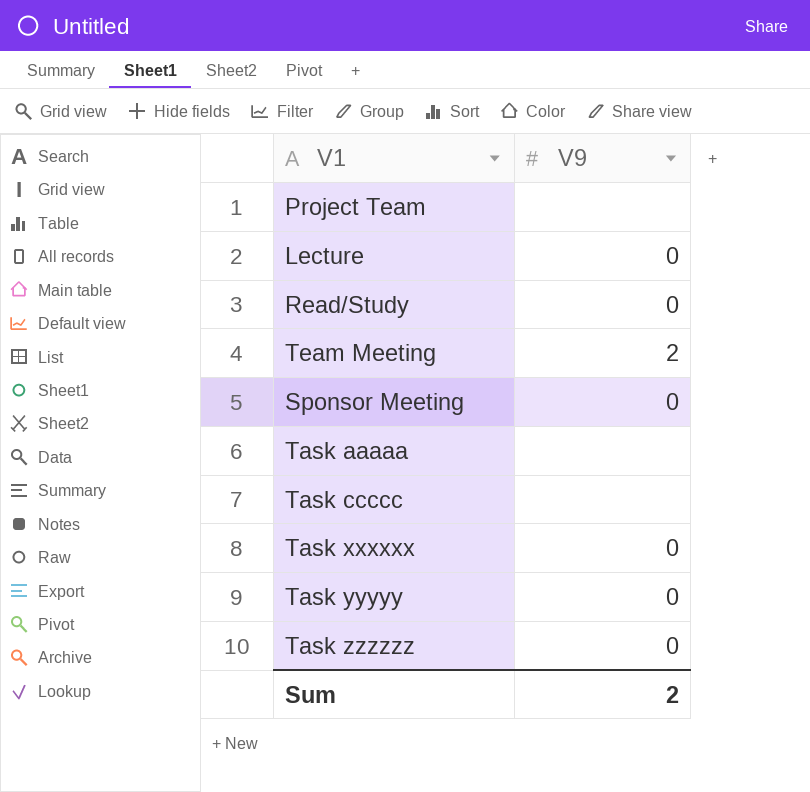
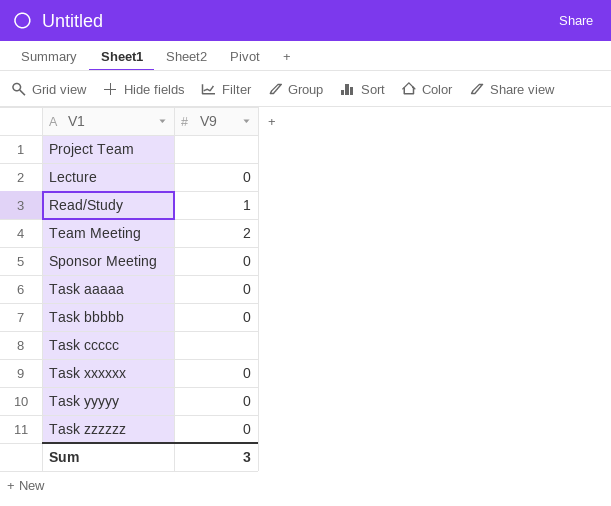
Read/Study | V9: 0 -> 1
Task aaaaa | V9: none -> 0
row Task bbbbb: none -> 0
Sum | V9: 2 -> 3

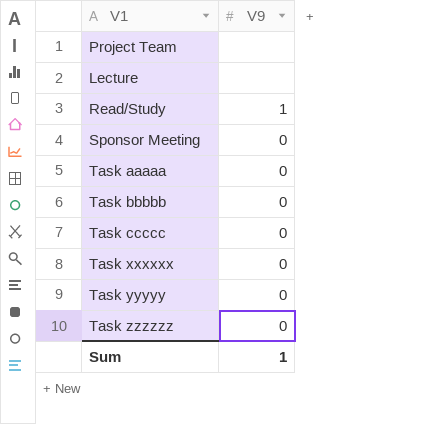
row Team Meeting: 2 -> none
Lecture | V9: 0 -> none
Task ccccc | V9: none -> 0
Sum | V9: 3 -> 1

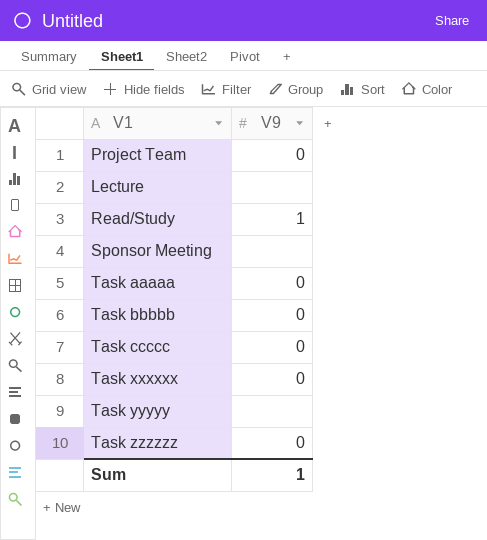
Project Team | V9: none -> 0
Sponsor Meeting | V9: 0 -> none
Task yyyyy | V9: 0 -> none

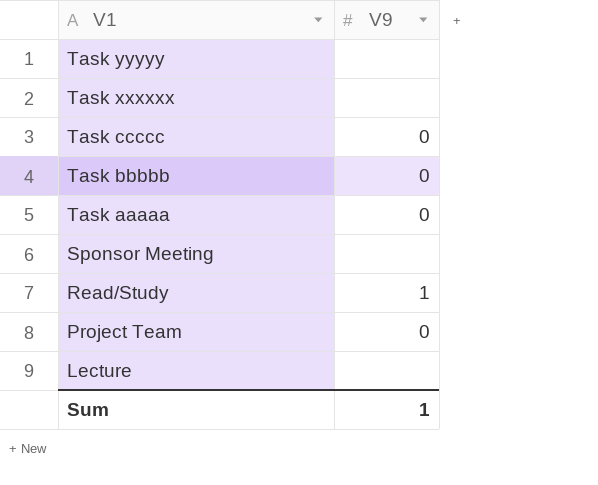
row order: none -> V1 descending
row Task zzzzzz: 0 -> none
Task xxxxxx | V9: 0 -> none

